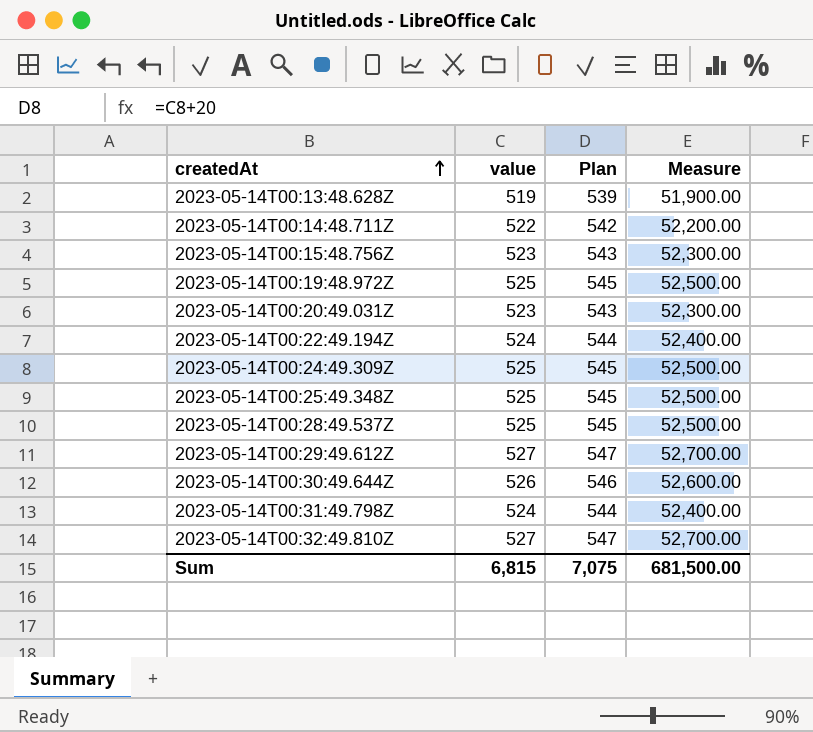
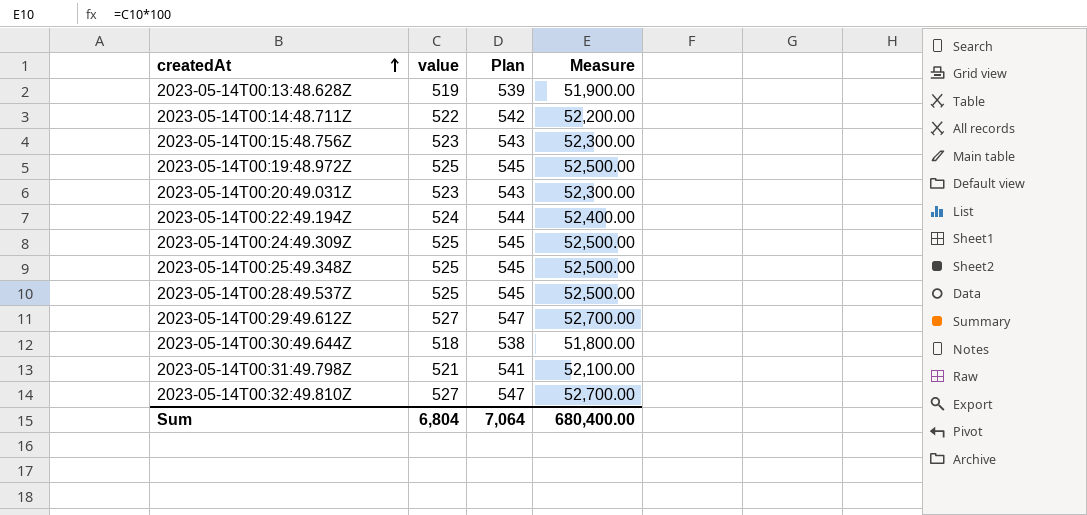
2023-05-14T00:30:49.644Z | value: 526 -> 518
2023-05-14T00:30:49.644Z | Plan: 546 -> 538
2023-05-14T00:30:49.644Z | Measure: 52,600.00 -> 51,800.00
2023-05-14T00:31:49.798Z | value: 524 -> 521
2023-05-14T00:31:49.798Z | Plan: 544 -> 541
2023-05-14T00:31:49.798Z | Measure: 52,400.00 -> 52,100.00
Sum | value: 6,815 -> 6,804
Sum | Plan: 7,075 -> 7,064
Sum | Measure: 681,500.00 -> 680,400.00

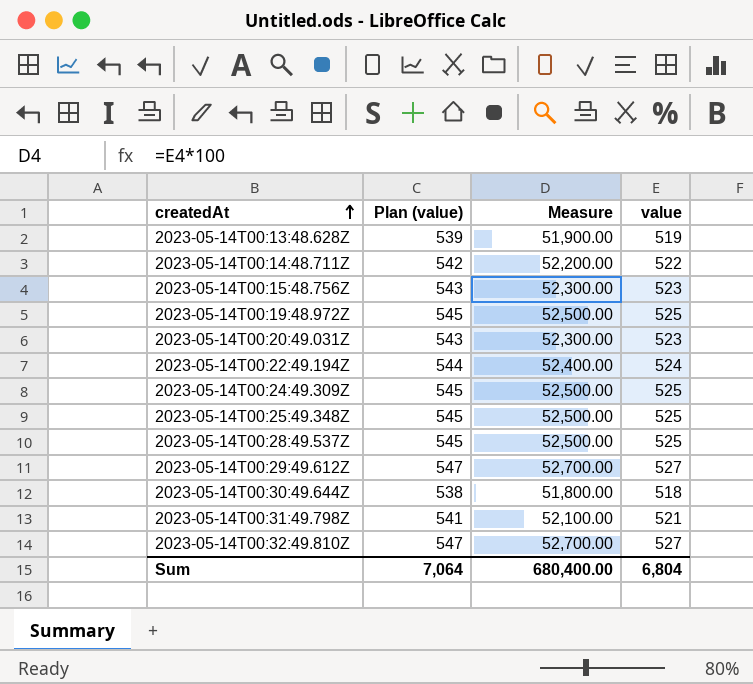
column name: Plan -> Plan (value)
column value | position: 2 -> 4

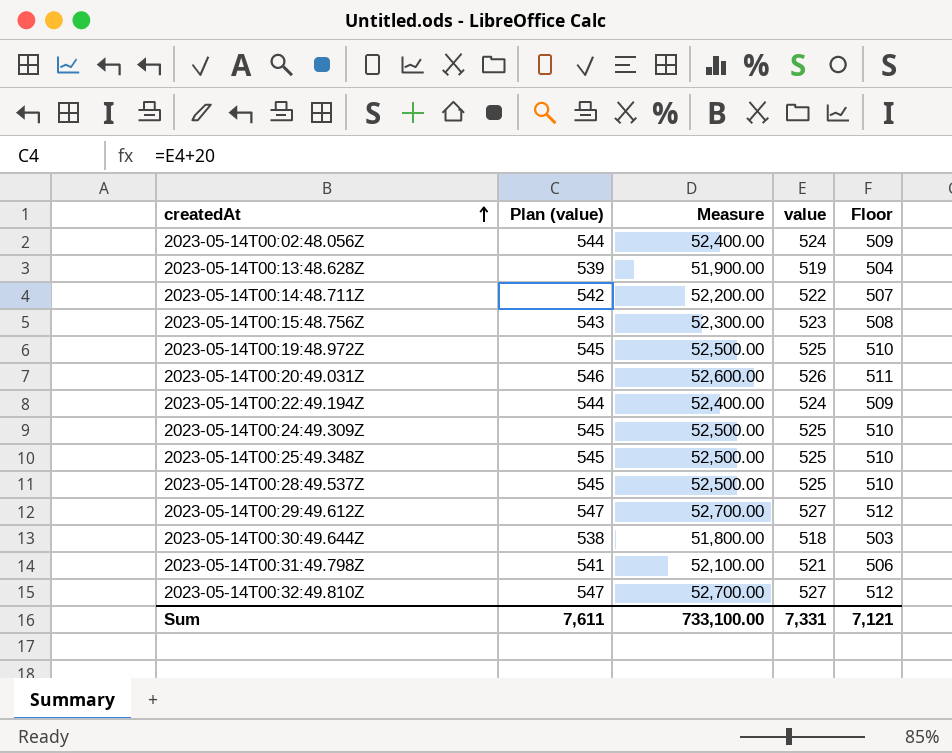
column Floor | formula: none -> [value] - 15
row 2023-05-14T00:02:48.056Z: none -> 544 | 52,400.00 | 524 | 509
2023-05-14T00:20:49.031Z | Plan (value): 543 -> 546
2023-05-14T00:20:49.031Z | Measure: 52,300.00 -> 52,600.00
2023-05-14T00:20:49.031Z | value: 523 -> 526
Sum | Plan (value): 7,064 -> 7,611
Sum | Measure: 680,400.00 -> 733,100.00
Sum | value: 6,804 -> 7,331

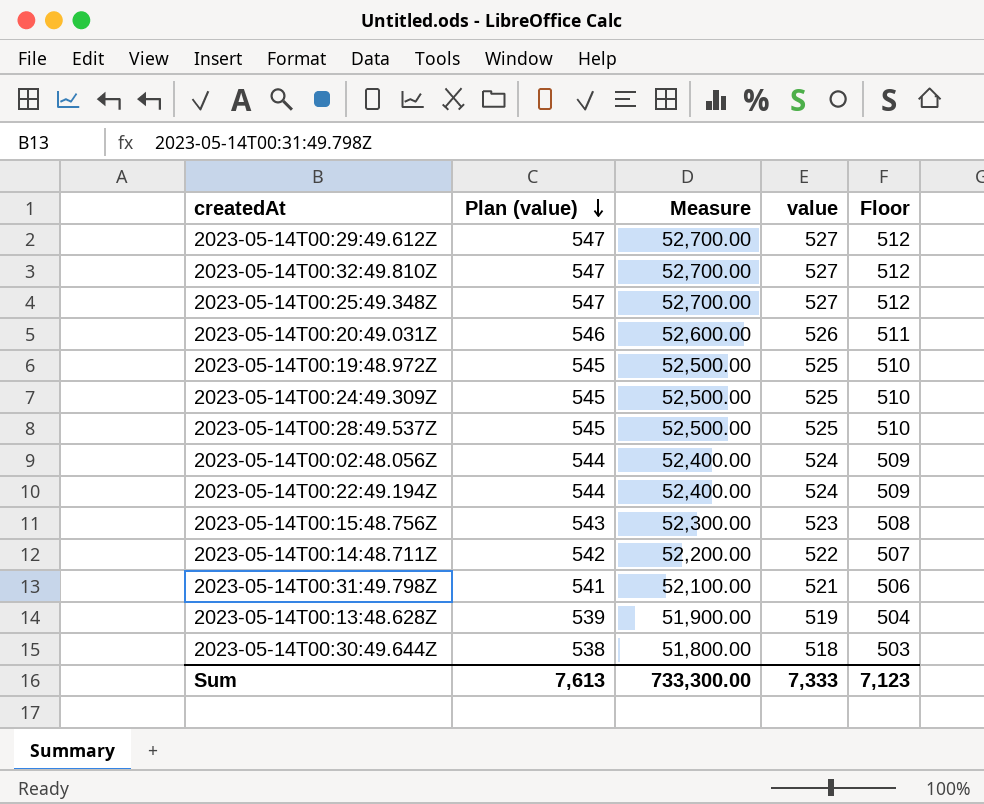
row order: createdAt ascending -> Plan (value) descending
2023-05-14T00:25:49.348Z | Plan (value): 545 -> 547
2023-05-14T00:25:49.348Z | Measure: 52,500.00 -> 52,700.00
2023-05-14T00:25:49.348Z | value: 525 -> 527
2023-05-14T00:25:49.348Z | Floor: 510 -> 512
Sum | Plan (value): 7,611 -> 7,613
Sum | Measure: 733,100.00 -> 733,300.00
Sum | value: 7,331 -> 7,333
Sum | Floor: 7,121 -> 7,123

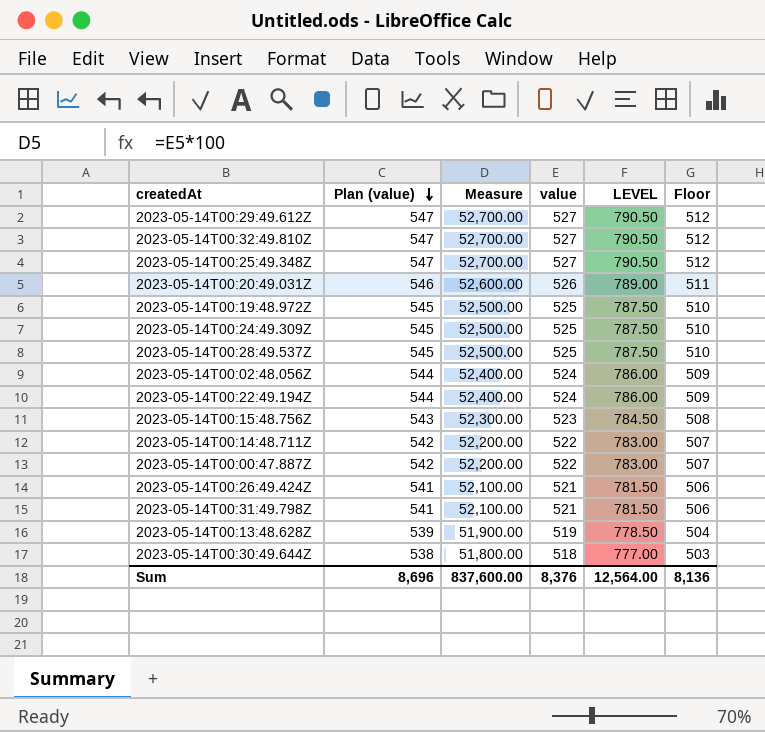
column LEVEL | formula: none -> [value] * 1.5
row 2023-05-14T00:00:47.887Z: none -> 542 | 52,200.00 | 522 | 783.00 | 507
row 2023-05-14T00:26:49.424Z: none -> 541 | 52,100.00 | 521 | 781.50 | 506
Sum | Plan (value): 7,613 -> 8,696
Sum | Measure: 733,300.00 -> 837,600.00
Sum | value: 7,333 -> 8,376
Sum | Floor: 7,123 -> 8,136

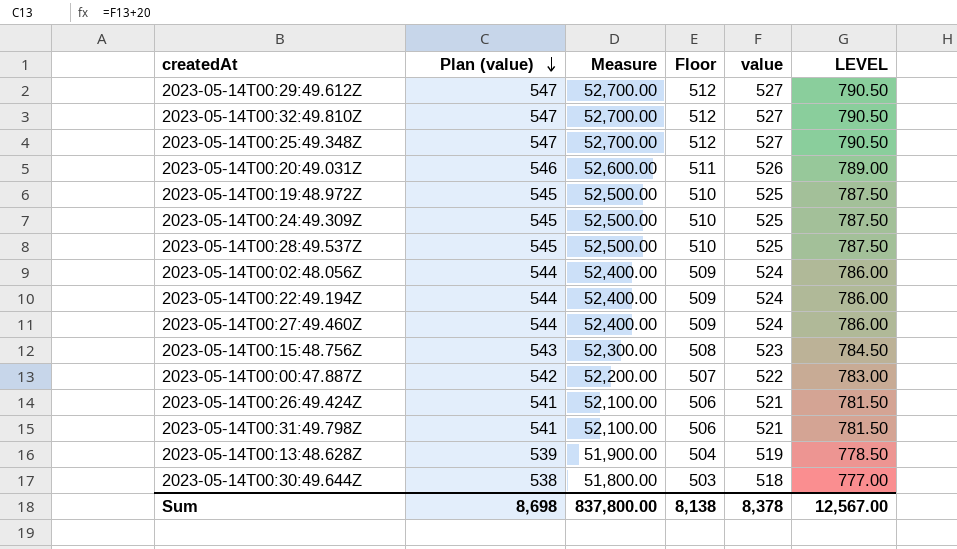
column Floor | position: 6 -> 4
row 2023-05-14T00:14:48.711Z: 542 | 52,200.00 | 522 | 783.00 | 507 -> none
row 2023-05-14T00:27:49.460Z: none -> 544 | 52,400.00 | 509 | 524 | 786.00
Sum | Plan (value): 8,696 -> 8,698
Sum | Measure: 837,600.00 -> 837,800.00
Sum | Floor: 8,136 -> 8,138
Sum | value: 8,376 -> 8,378
Sum | LEVEL: 12,564.00 -> 12,567.00

